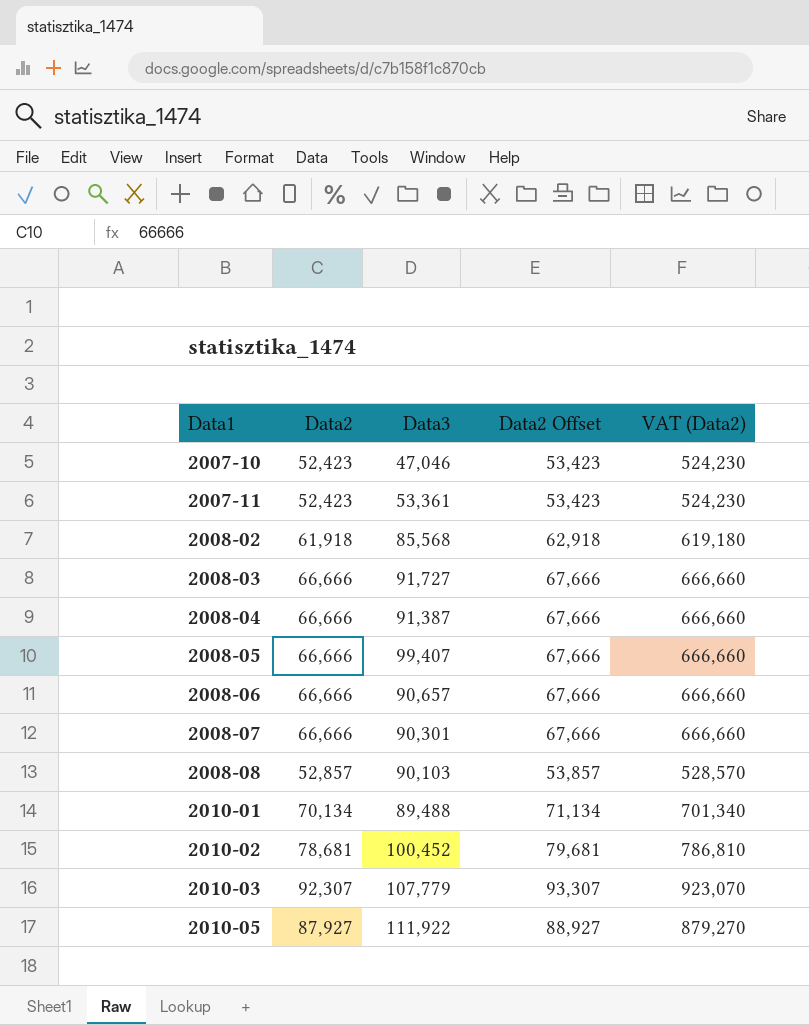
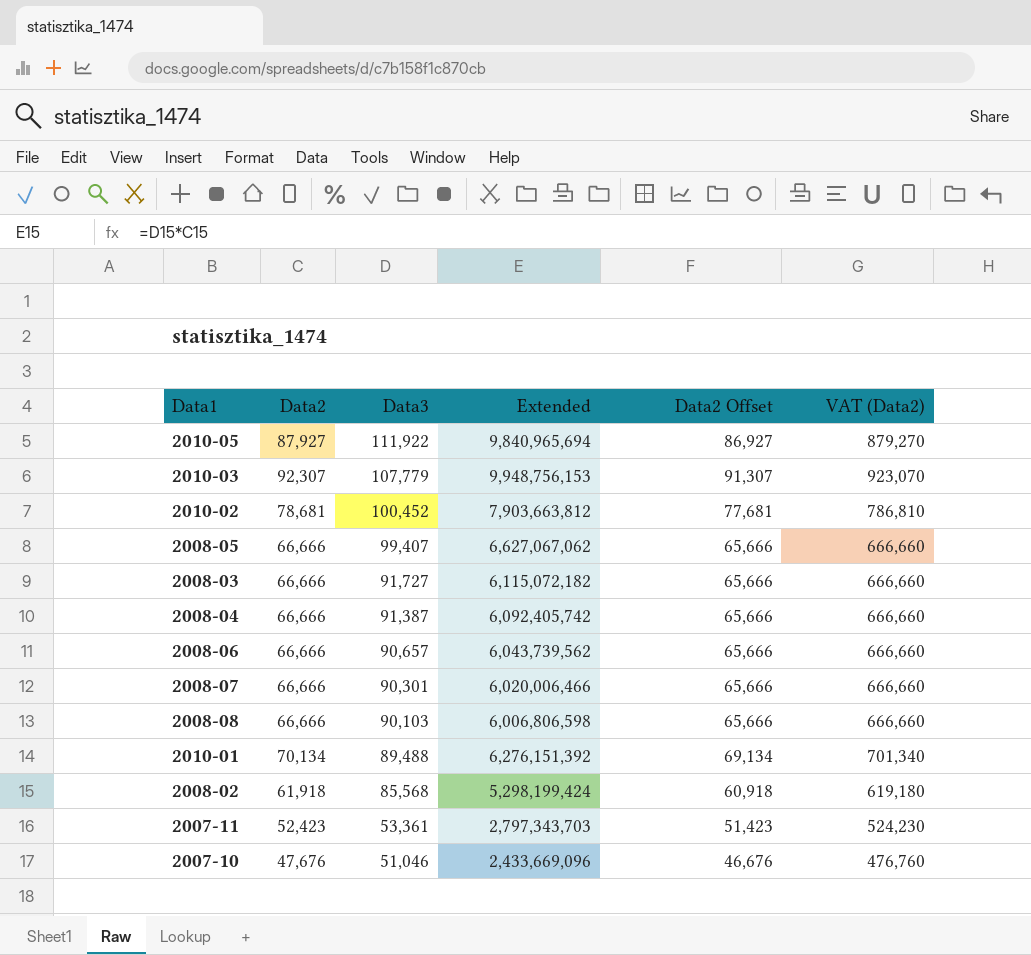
row order: Data1 ascending -> Data3 descending
column Extended | formula: none -> [Data2] * [Data3]
column Data2 Offset | formula: [Data2] + 1000 -> [Data2] - 1000
2008-08 | Data2: 52,857 -> 66,666
2008-08 | VAT (Data2): 528,570 -> 666,660
2007-10 | Data2: 52,423 -> 47,676
2007-10 | Data3: 47,046 -> 51,046
2007-10 | VAT (Data2): 524,230 -> 476,760

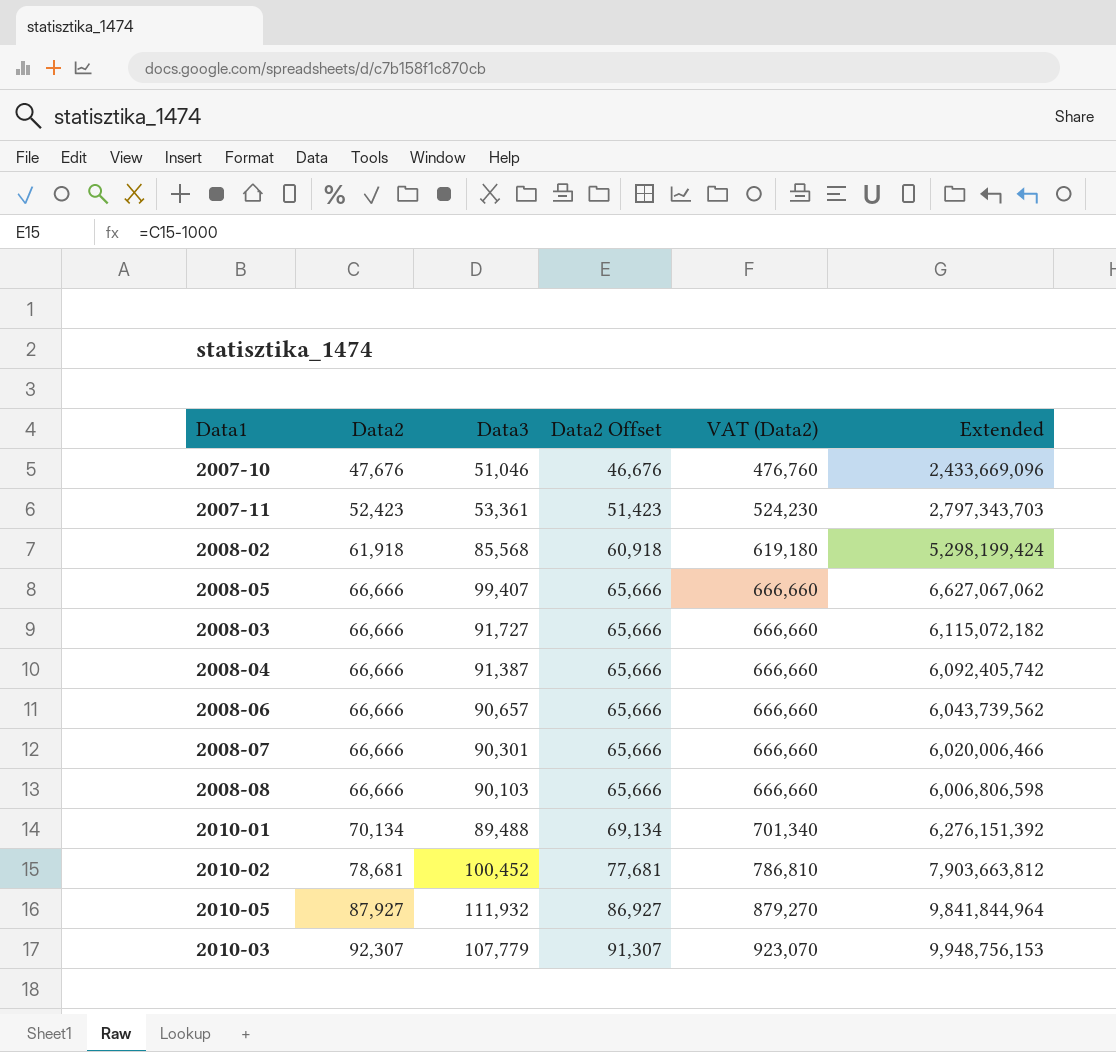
row order: Data3 descending -> Data2 ascending
column Extended | position: 4 -> 6
2010-05 | Data3: 111,922 -> 111,932
2010-05 | Extended: 9,840,965,694 -> 9,841,844,964

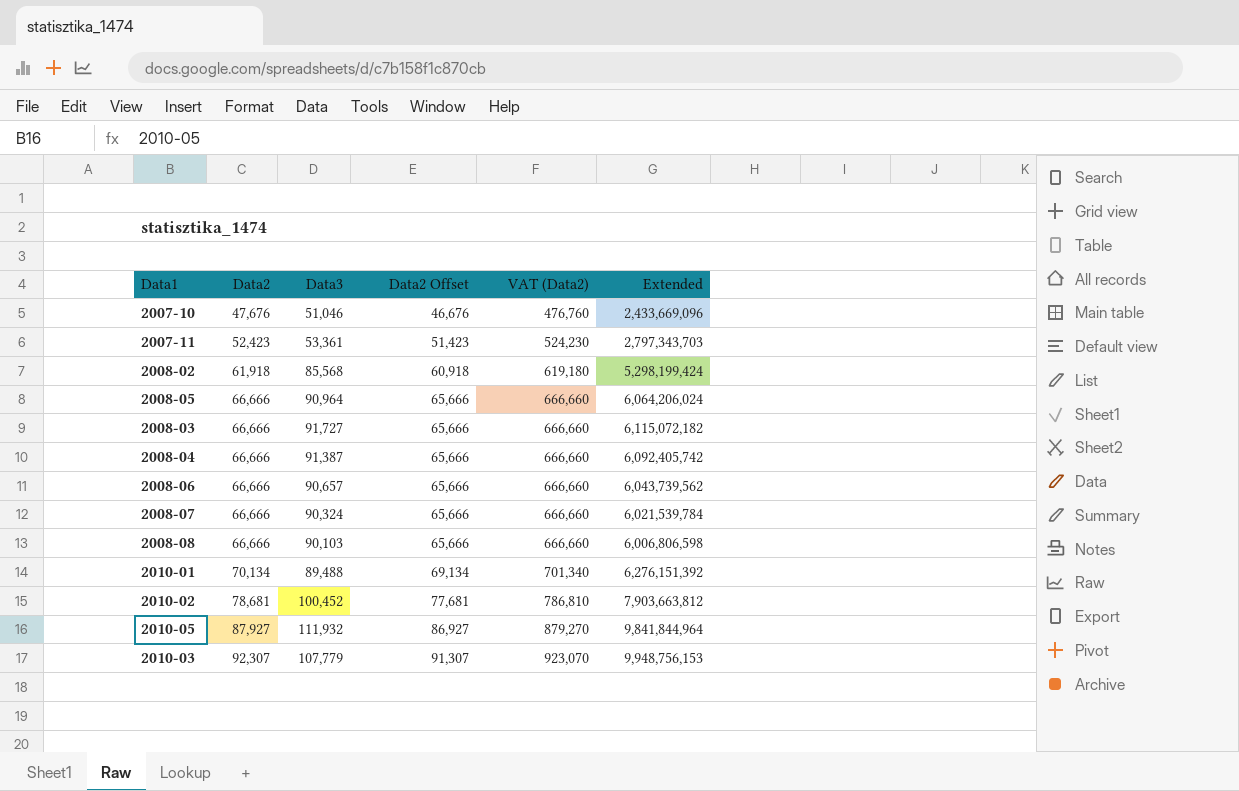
2008-05 | Data3: 99,407 -> 90,964
2008-05 | Extended: 6,627,067,062 -> 6,064,206,024
2008-07 | Data3: 90,301 -> 90,324
2008-07 | Extended: 6,020,006,466 -> 6,021,539,784

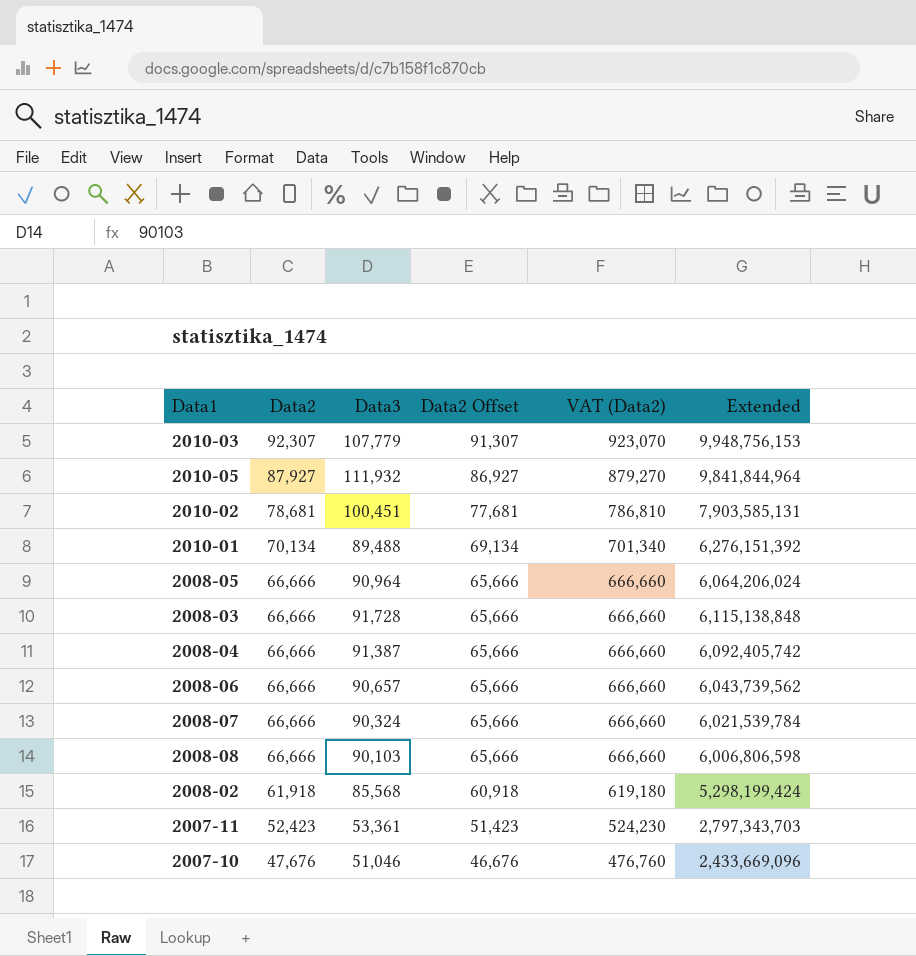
row order: Data2 ascending -> Data2 descending
2010-02 | Data3: 100,452 -> 100,451
2010-02 | Extended: 7,903,663,812 -> 7,903,585,131
2008-03 | Data3: 91,727 -> 91,728
2008-03 | Extended: 6,115,072,182 -> 6,115,138,848

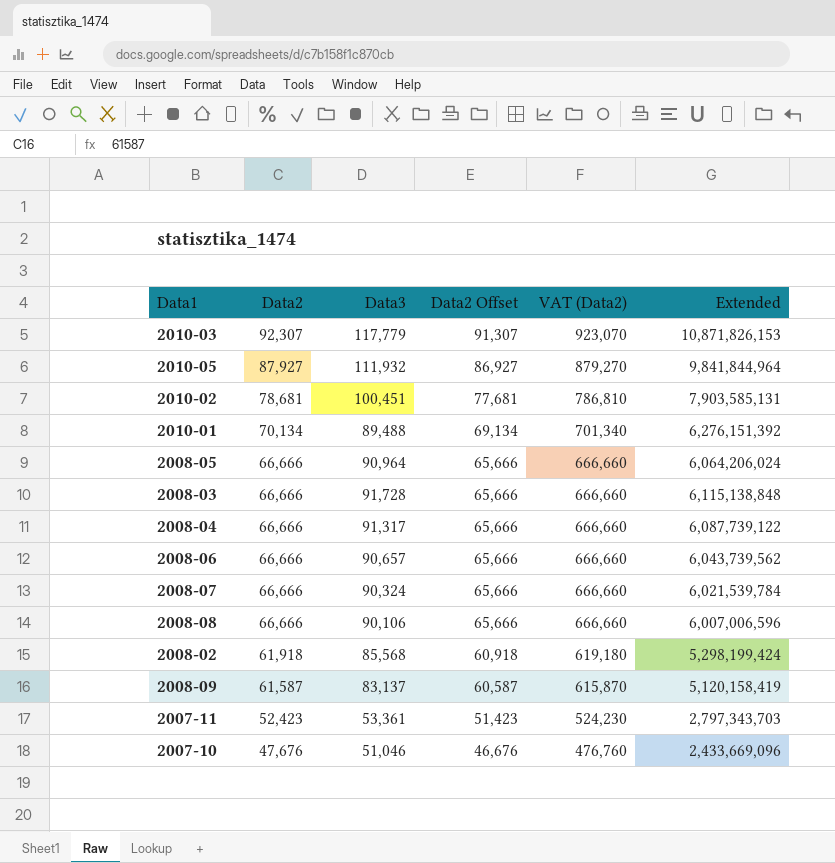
2010-03 | Data3: 107,779 -> 117,779
2010-03 | Extended: 9,948,756,153 -> 10,871,826,153
2008-04 | Data3: 91,387 -> 91,317
2008-04 | Extended: 6,092,405,742 -> 6,087,739,122
2008-08 | Data3: 90,103 -> 90,106
2008-08 | Extended: 6,006,806,598 -> 6,007,006,596
row 2008-09: none -> 61,587 | 83,137 | 60,587 | 615,870 | 5,120,158,419

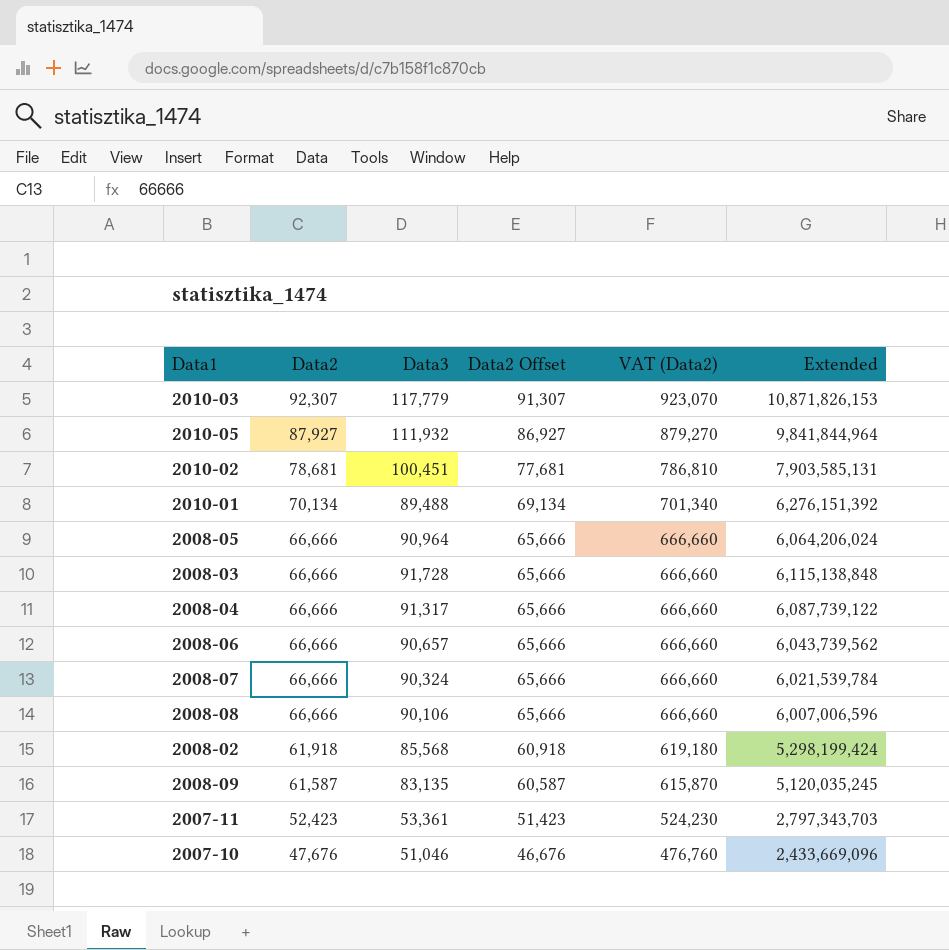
2008-09 | Data3: 83,137 -> 83,135
2008-09 | Extended: 5,120,158,419 -> 5,120,035,245

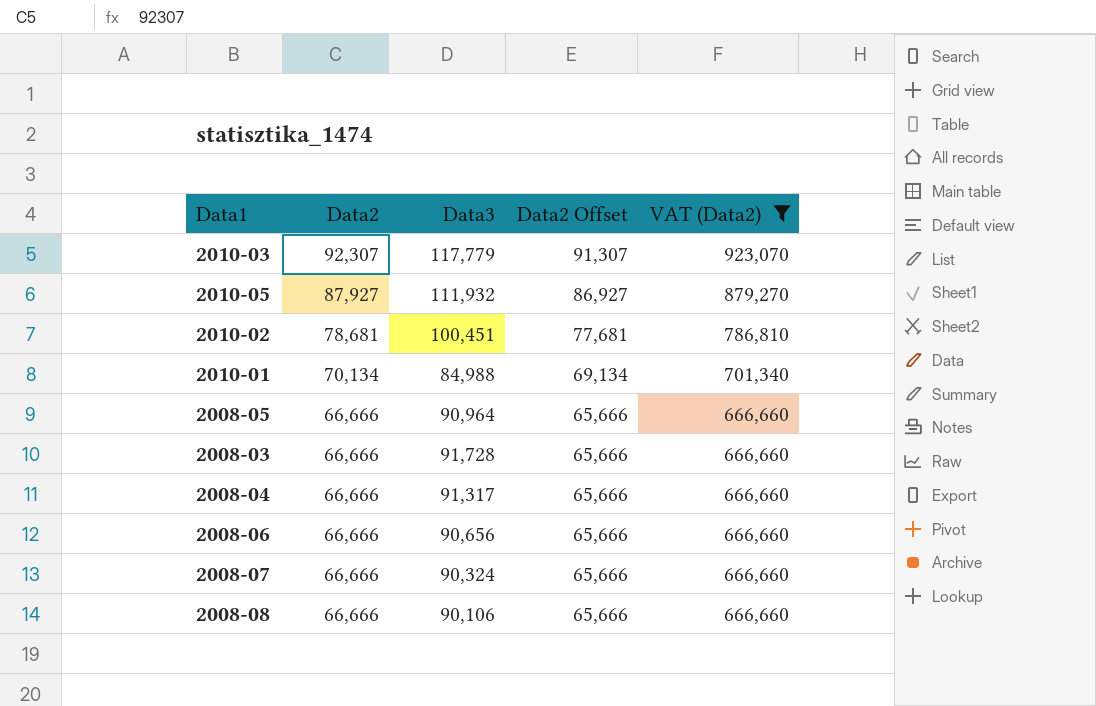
filter: none -> VAT (Data2) >= 666,660
column Extended | formula: [Data2] * [Data3] -> none
2010-01 | Data3: 89,488 -> 84,988
2008-06 | Data3: 90,657 -> 90,656

